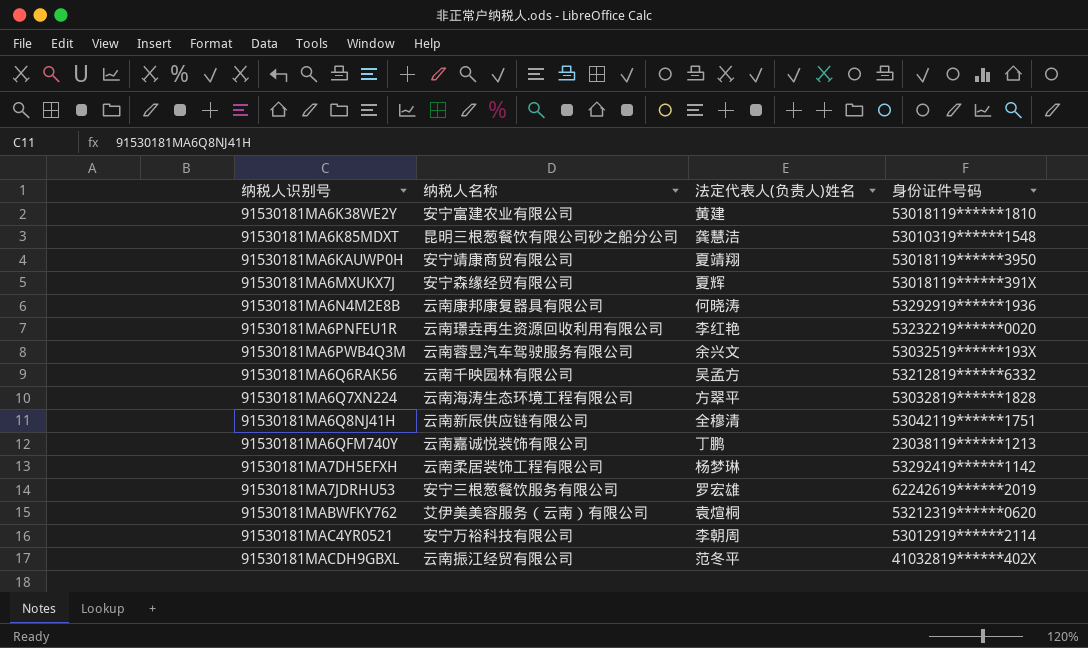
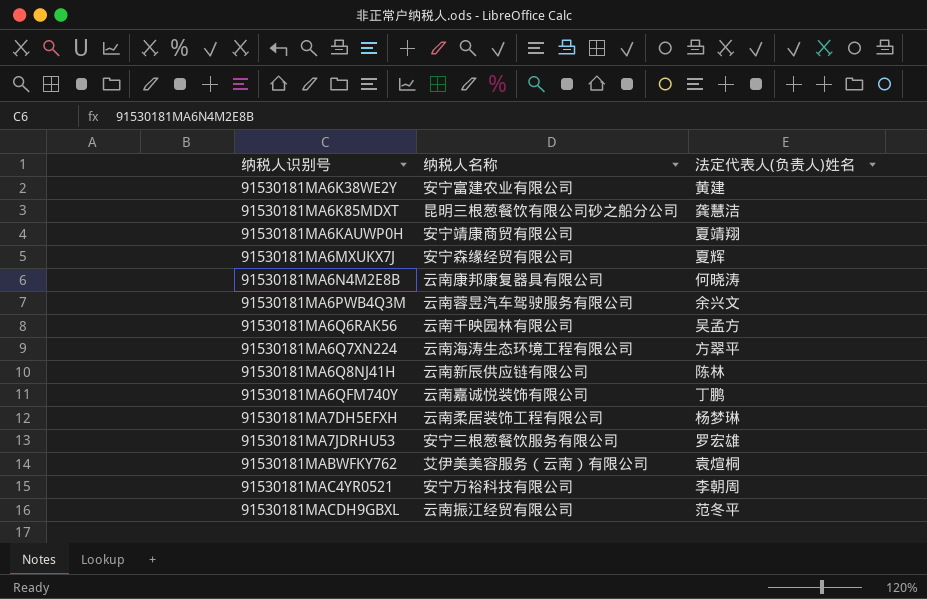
column 身份证件号码 | position: 4 -> none
row 91530181MA6PNFEU1R: 云南璟垚再生资源回收利用有限公司 | 李红艳 | 53232219******0020 -> none
91530181MA6Q8NJ41H | 法定代表人(负责人)姓名: 全穆清 -> 陈林

